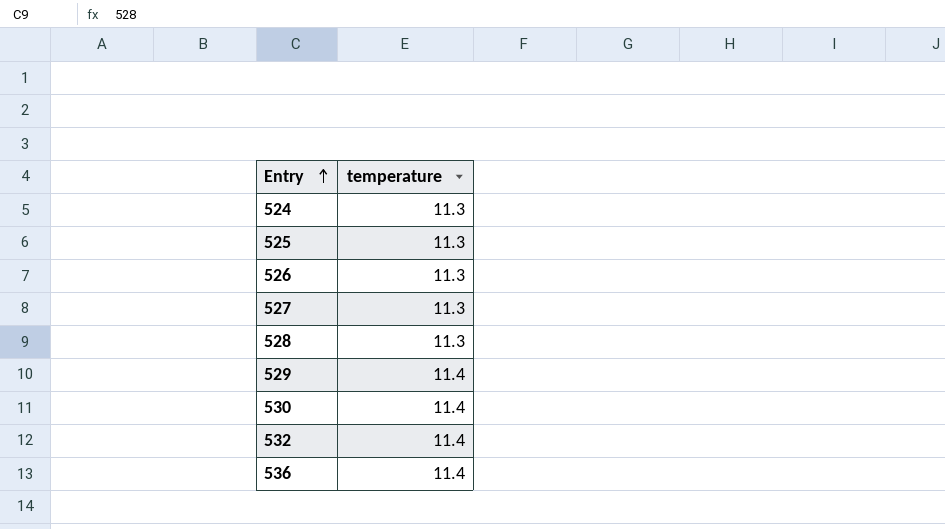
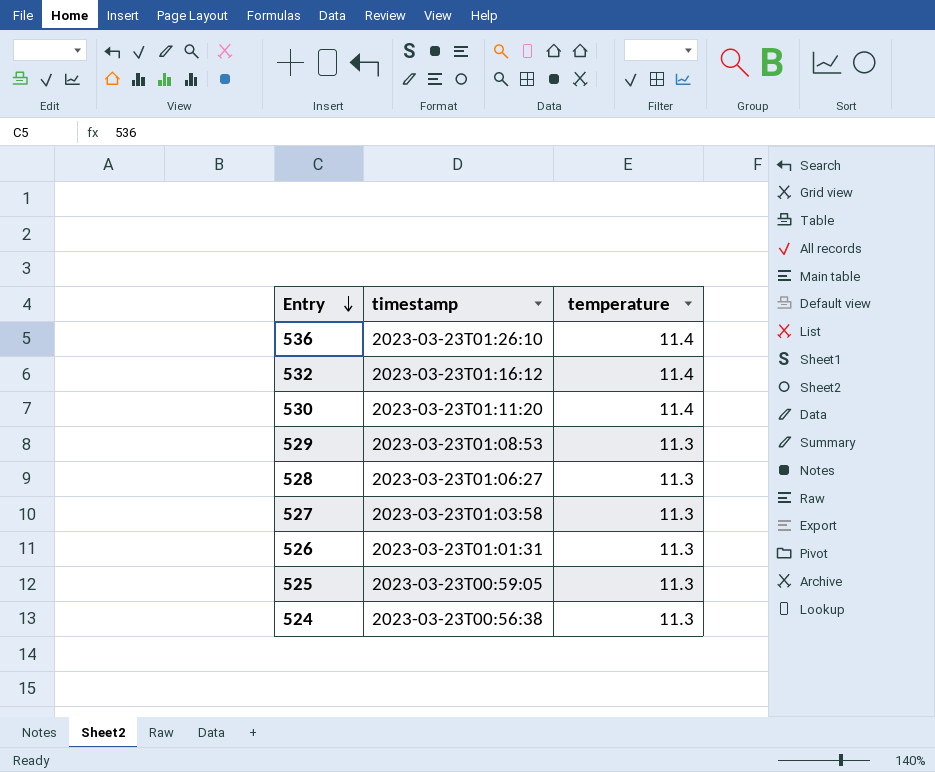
row order: Entry ascending -> Entry descending
column timestamp | position: none -> 2
529 | temperature: 11.4 -> 11.3

